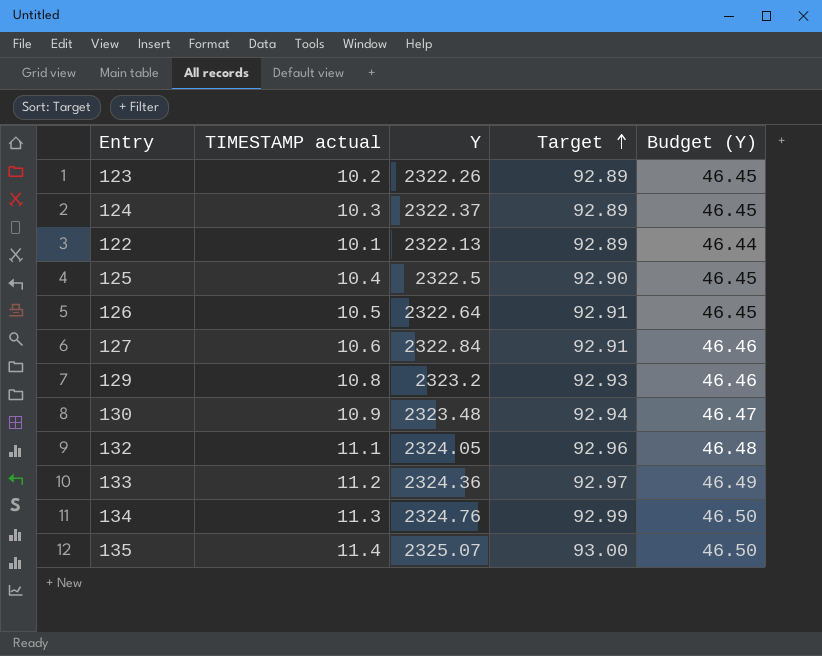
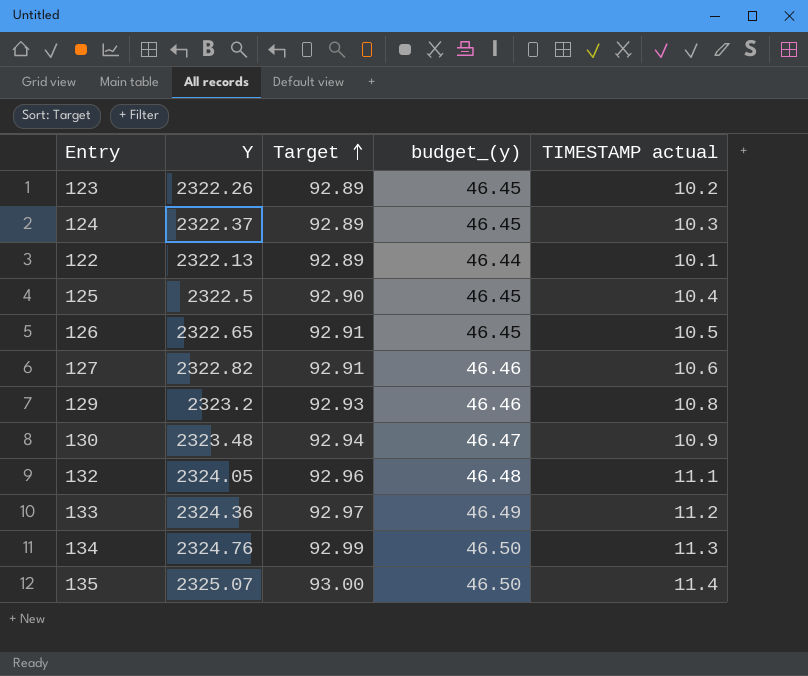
column name: Budget (Y) -> budget_(y)
column TIMESTAMP actual | position: 2 -> 5
126 | Y: 2322.64 -> 2322.65
127 | Y: 2322.84 -> 2322.82

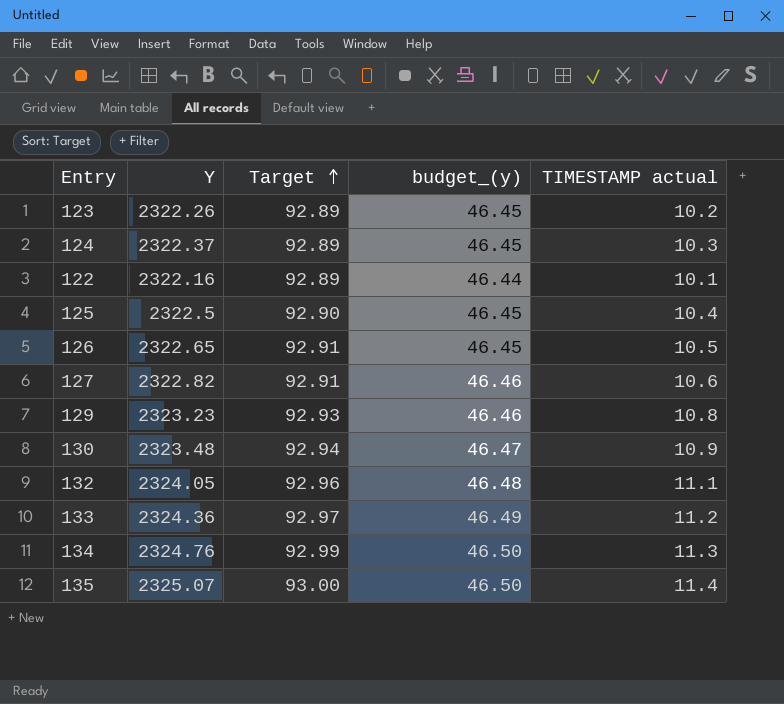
122 | Y: 2322.13 -> 2322.16
129 | Y: 2323.2 -> 2323.23

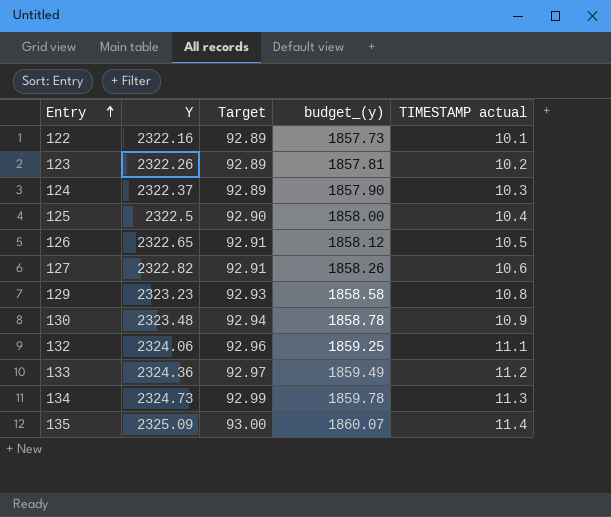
row order: Target ascending -> Entry ascending
column budget_(y) | formula: [Y] * 0.02 -> [Y] * 0.8
132 | Y: 2324.05 -> 2324.06
134 | Y: 2324.76 -> 2324.73
135 | Y: 2325.07 -> 2325.09

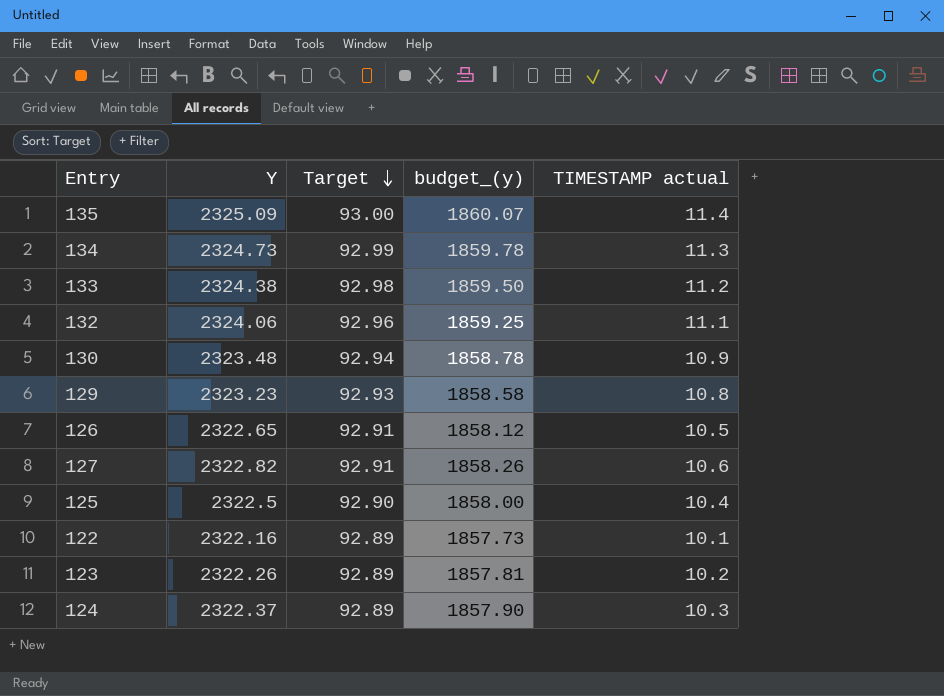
row order: Entry ascending -> Target descending
133 | Y: 2324.36 -> 2324.38
133 | Target: 92.97 -> 92.98
133 | budget_(y): 1859.49 -> 1859.50

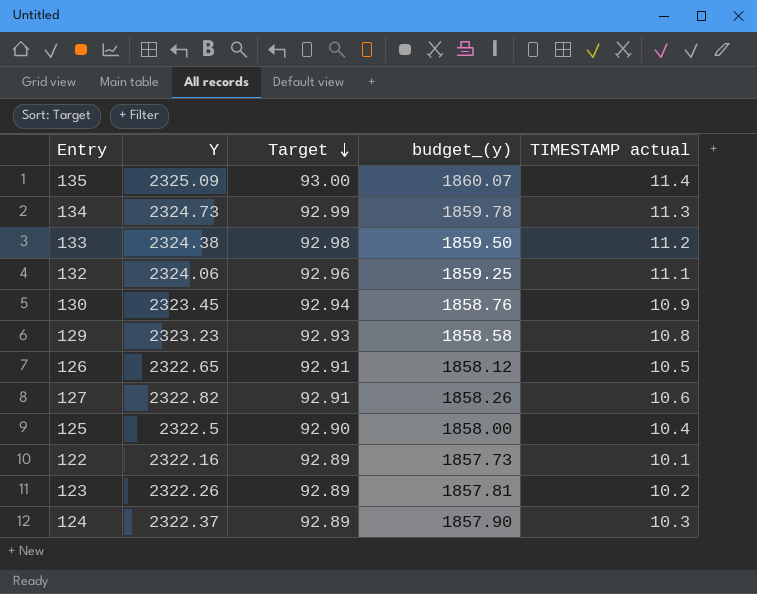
130 | Y: 2323.48 -> 2323.45
130 | budget_(y): 1858.78 -> 1858.76

